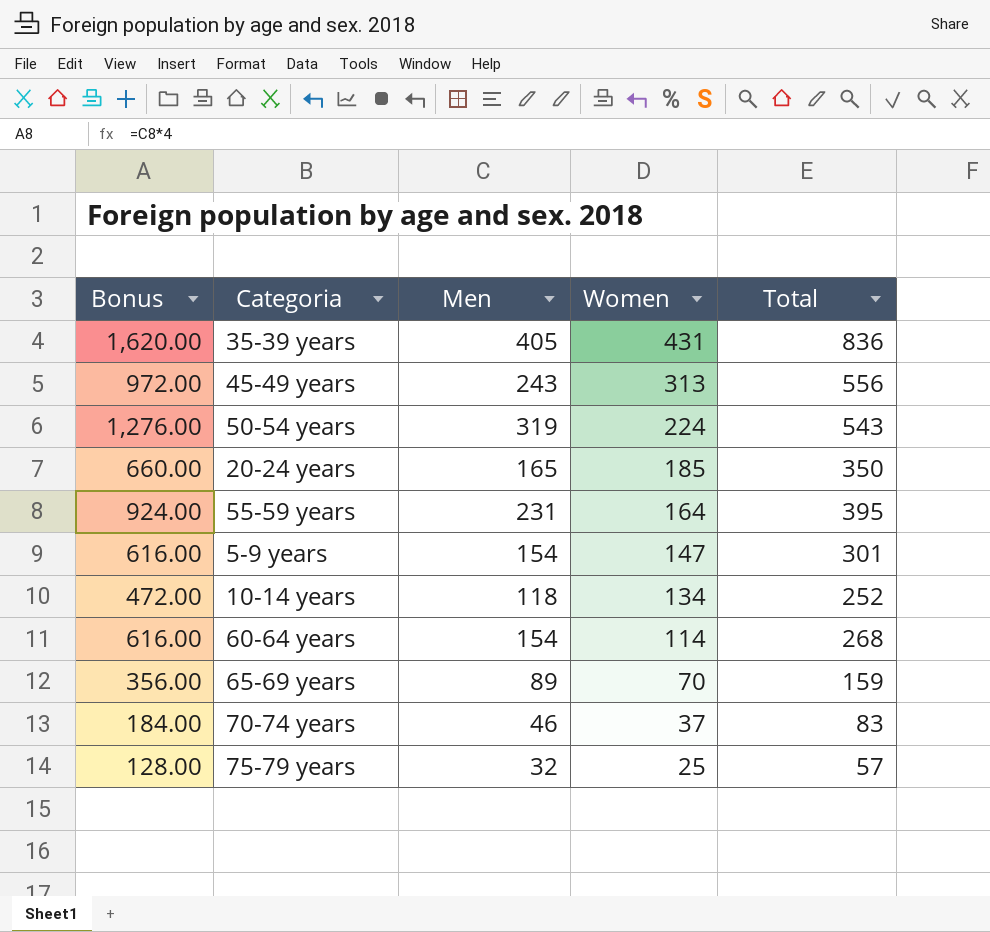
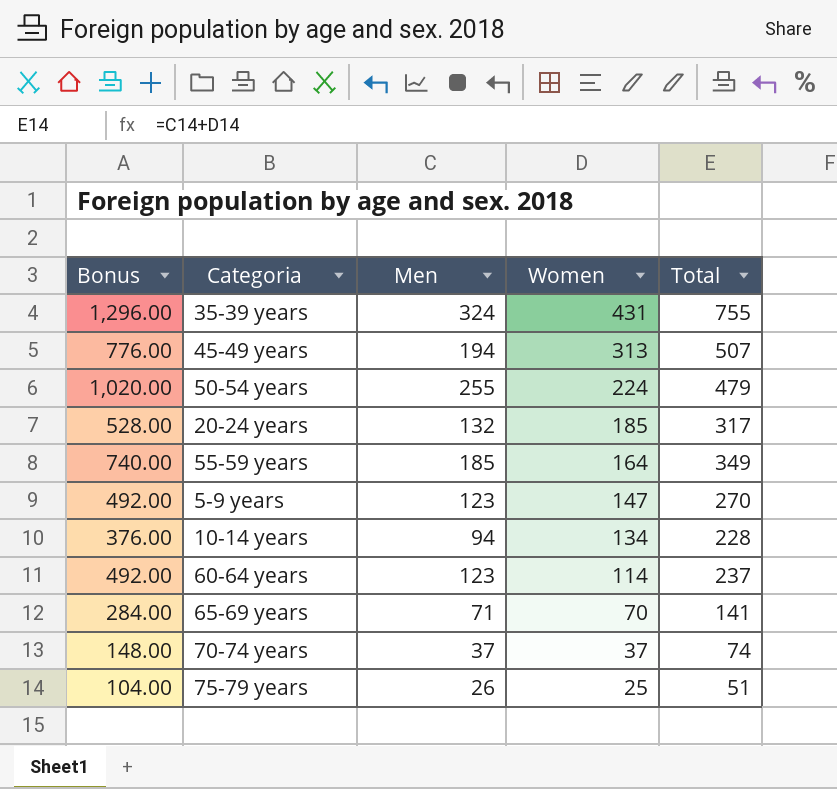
35-39 years | Bonus: 1,620.00 -> 1,296.00
35-39 years | Men: 405 -> 324
35-39 years | Total: 836 -> 755
45-49 years | Bonus: 972.00 -> 776.00
45-49 years | Men: 243 -> 194
45-49 years | Total: 556 -> 507
50-54 years | Bonus: 1,276.00 -> 1,020.00
50-54 years | Men: 319 -> 255
50-54 years | Total: 543 -> 479
20-24 years | Bonus: 660.00 -> 528.00
20-24 years | Men: 165 -> 132
20-24 years | Total: 350 -> 317
55-59 years | Bonus: 924.00 -> 740.00
55-59 years | Men: 231 -> 185
55-59 years | Total: 395 -> 349
5-9 years | Bonus: 616.00 -> 492.00
5-9 years | Men: 154 -> 123
5-9 years | Total: 301 -> 270
10-14 years | Bonus: 472.00 -> 376.00
10-14 years | Men: 118 -> 94
10-14 years | Total: 252 -> 228
60-64 years | Bonus: 616.00 -> 492.00
60-64 years | Men: 154 -> 123
60-64 years | Total: 268 -> 237
65-69 years | Bonus: 356.00 -> 284.00
65-69 years | Men: 89 -> 71
65-69 years | Total: 159 -> 141
70-74 years | Bonus: 184.00 -> 148.00
70-74 years | Men: 46 -> 37
70-74 years | Total: 83 -> 74
75-79 years | Bonus: 128.00 -> 104.00
75-79 years | Men: 32 -> 26
75-79 years | Total: 57 -> 51

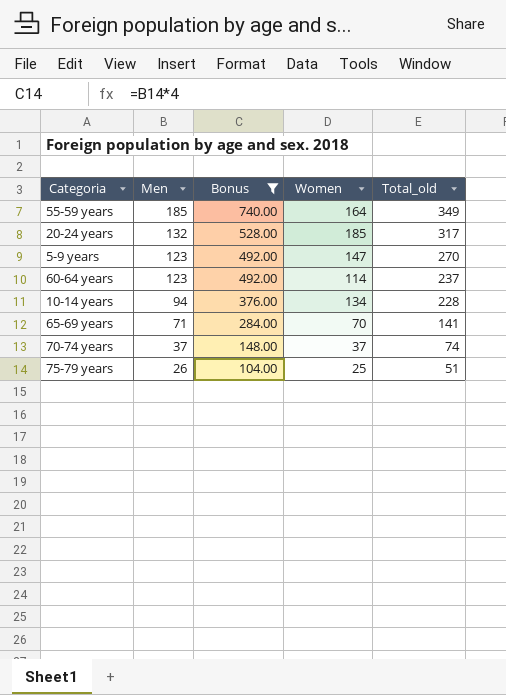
filter: none -> Bonus <= 740.00
row order: Women descending -> Men descending
column Bonus | position: 1 -> 3
column name: Total -> Total_old

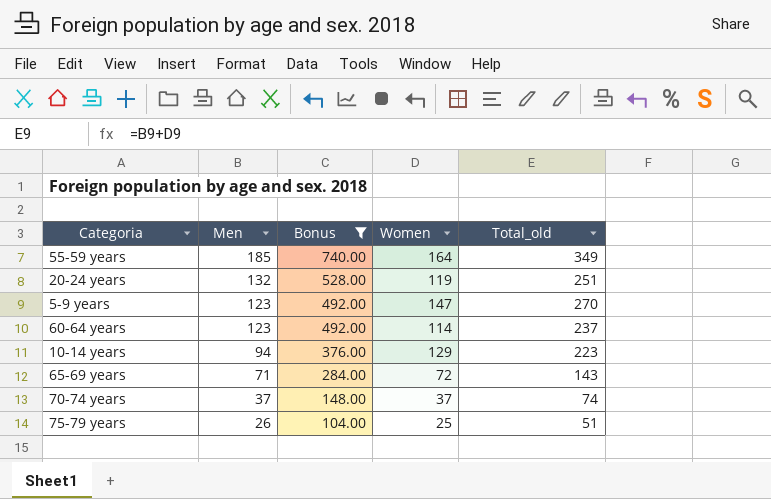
20-24 years | Women: 185 -> 119
20-24 years | Total_old: 317 -> 251
10-14 years | Women: 134 -> 129
10-14 years | Total_old: 228 -> 223
65-69 years | Women: 70 -> 72
65-69 years | Total_old: 141 -> 143

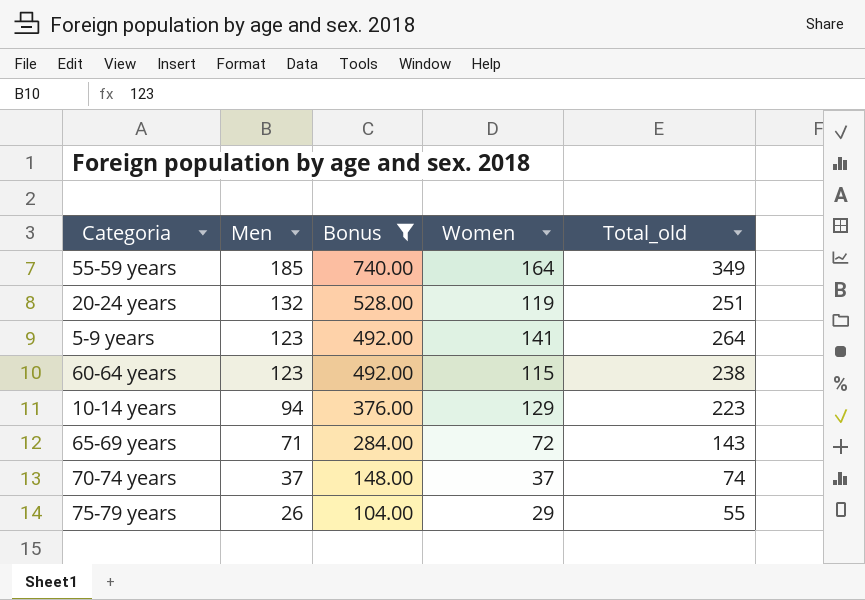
5-9 years | Women: 147 -> 141
5-9 years | Total_old: 270 -> 264
60-64 years | Women: 114 -> 115
60-64 years | Total_old: 237 -> 238
75-79 years | Women: 25 -> 29
75-79 years | Total_old: 51 -> 55

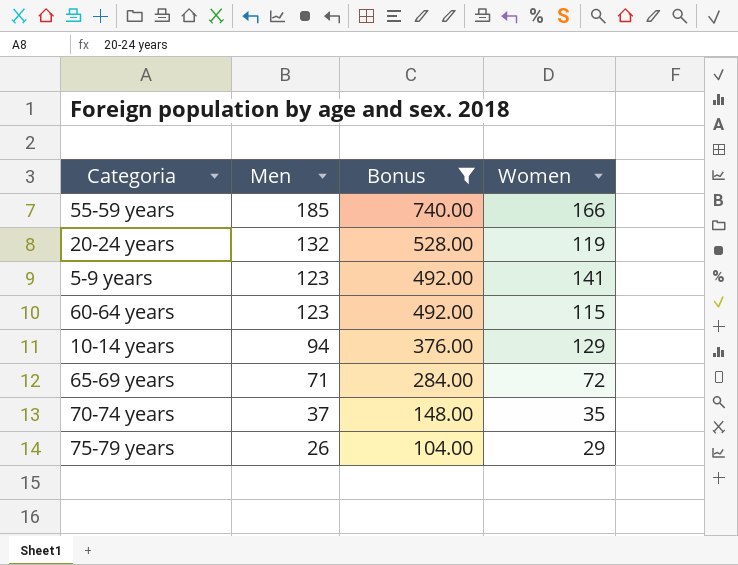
column Total_old | formula: [Men] + [Women] -> none
55-59 years | Women: 164 -> 166
70-74 years | Women: 37 -> 35

